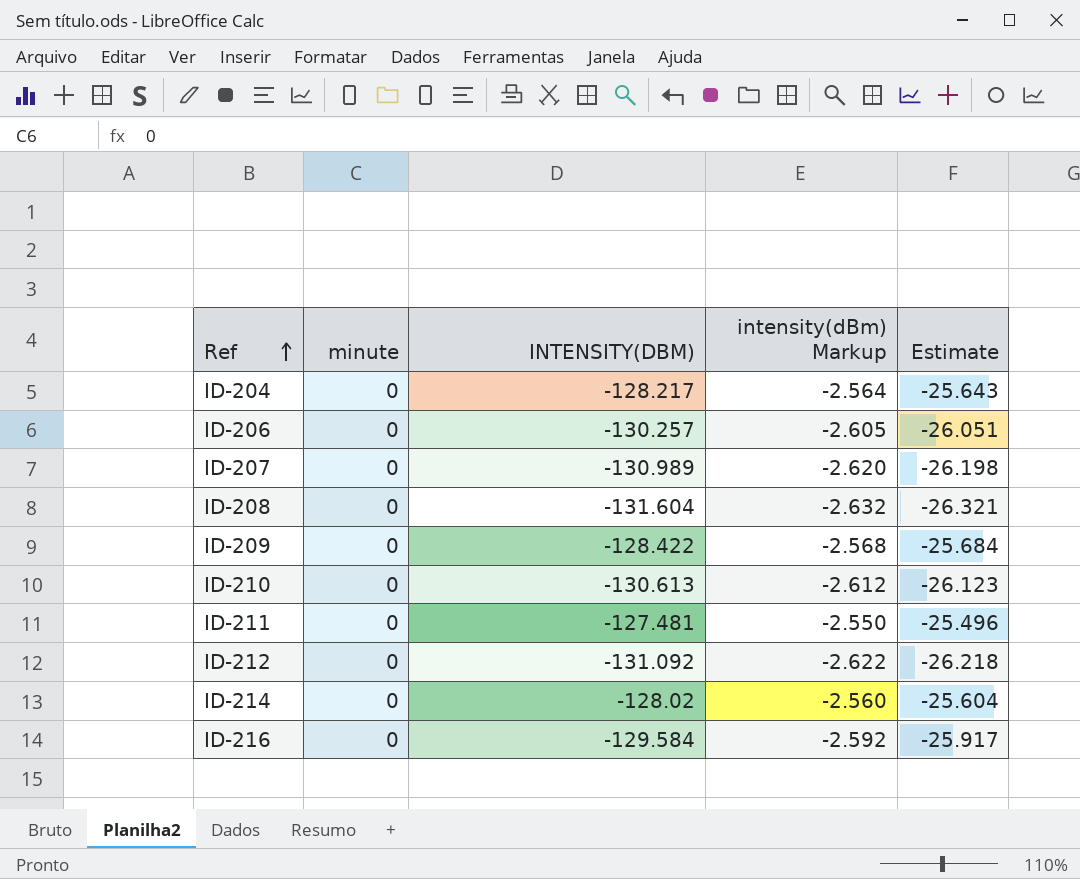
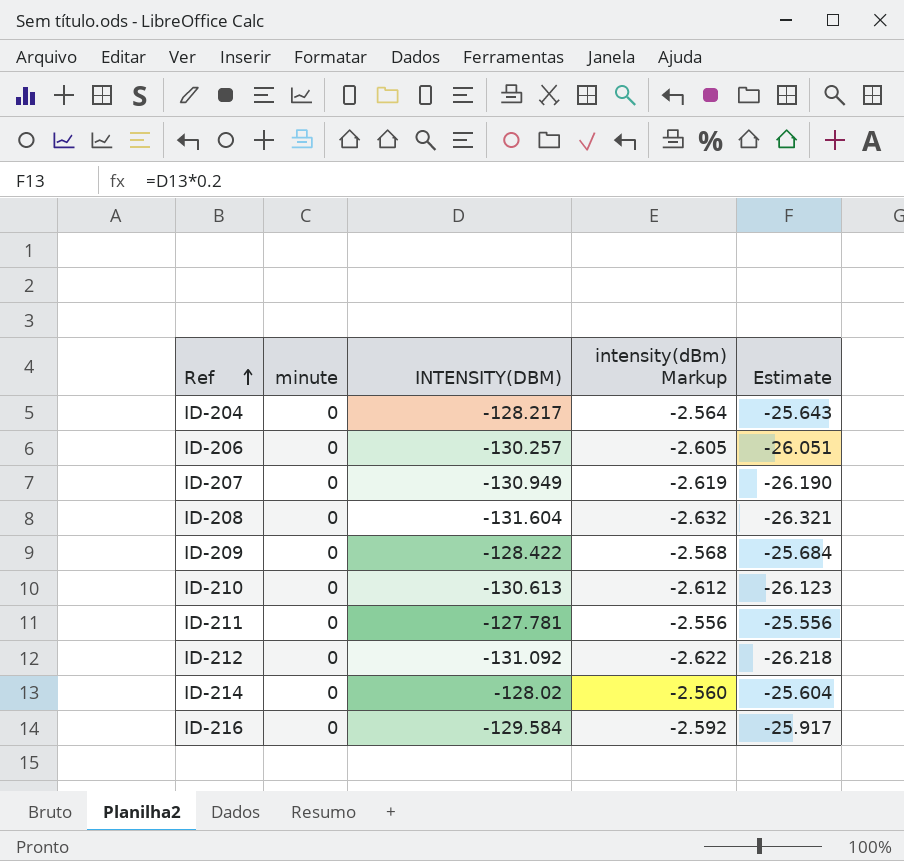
ID-207 | INTENSITY(DBM): -130.989 -> -130.949
ID-207 | intensity(dBm) Markup: -2.620 -> -2.619
ID-207 | Estimate: -26.198 -> -26.190
ID-211 | INTENSITY(DBM): -127.481 -> -127.781
ID-211 | intensity(dBm) Markup: -2.550 -> -2.556
ID-211 | Estimate: -25.496 -> -25.556

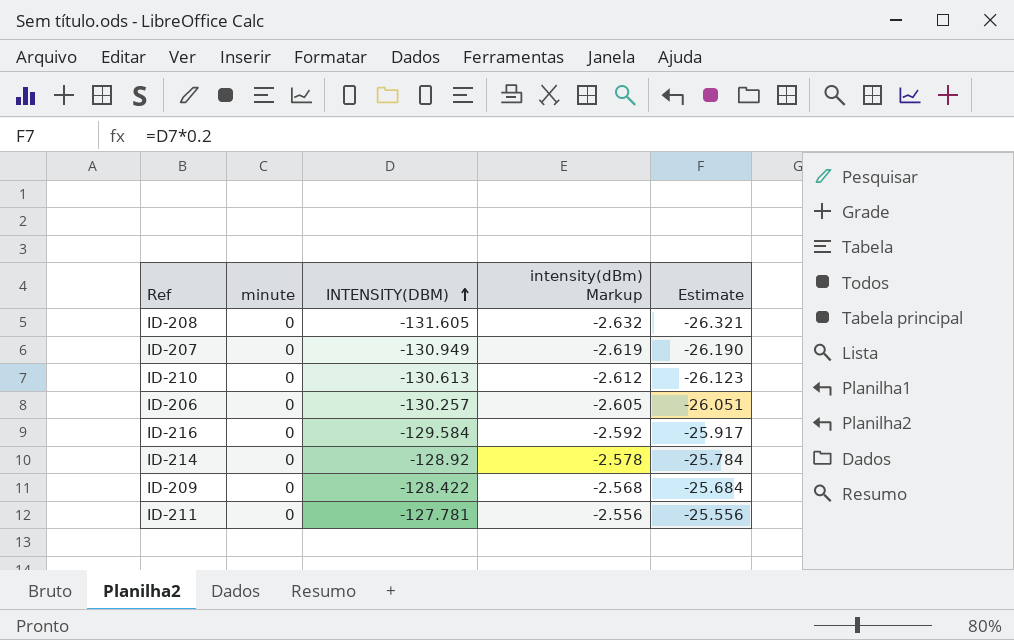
row order: Ref ascending -> INTENSITY(DBM) ascending
row ID-204: 0 | -128.217 | -2.564 | -25.643 -> none
row ID-212: 0 | -131.092 | -2.622 | -26.218 -> none
ID-208 | INTENSITY(DBM): -131.604 -> -131.605
ID-214 | INTENSITY(DBM): -128.02 -> -128.92
ID-214 | intensity(dBm) Markup: -2.560 -> -2.578
ID-214 | Estimate: -25.604 -> -25.784

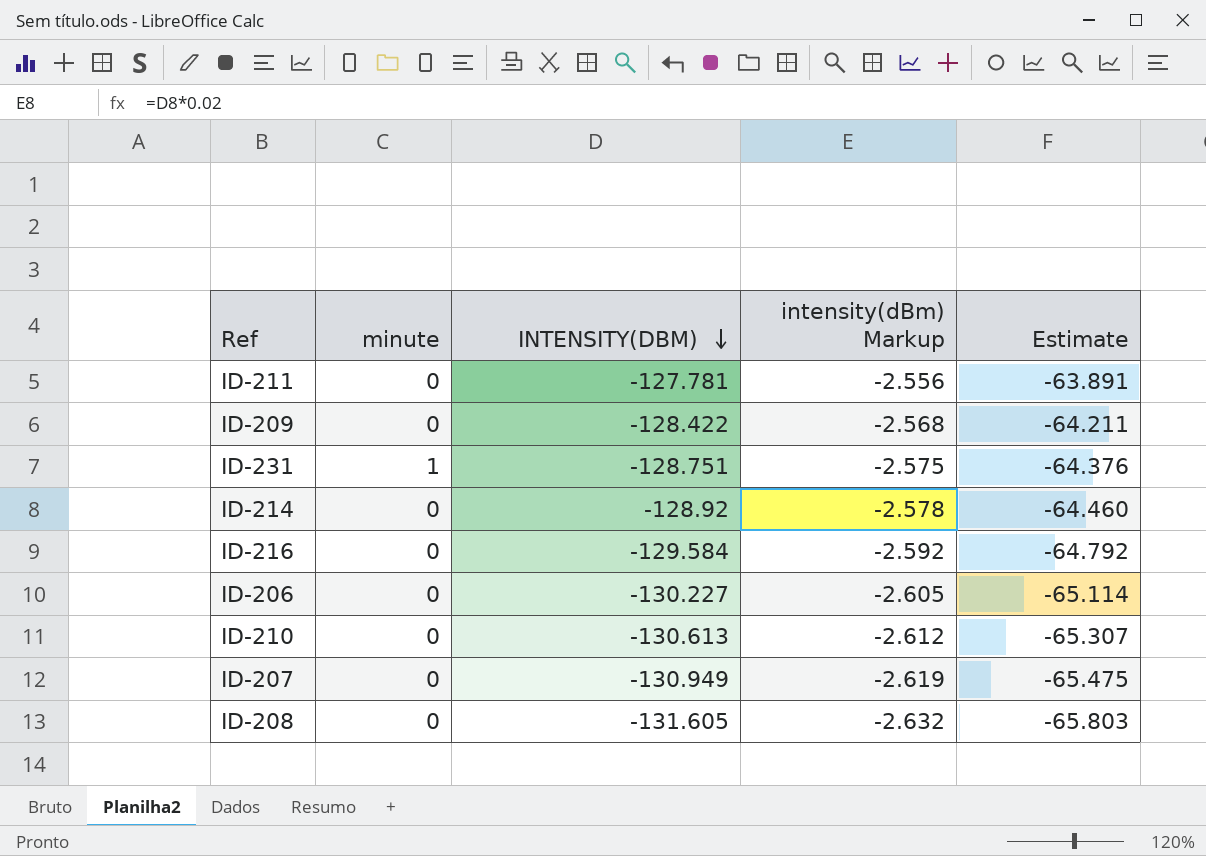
row order: INTENSITY(DBM) ascending -> INTENSITY(DBM) descending
column Estimate | formula: [INTENSITY(DBM)] * 0.2 -> [INTENSITY(DBM)] * 0.5
row ID-231: none -> 1 | -128.751 | -2.575 | -64.376
ID-206 | INTENSITY(DBM): -130.257 -> -130.227

